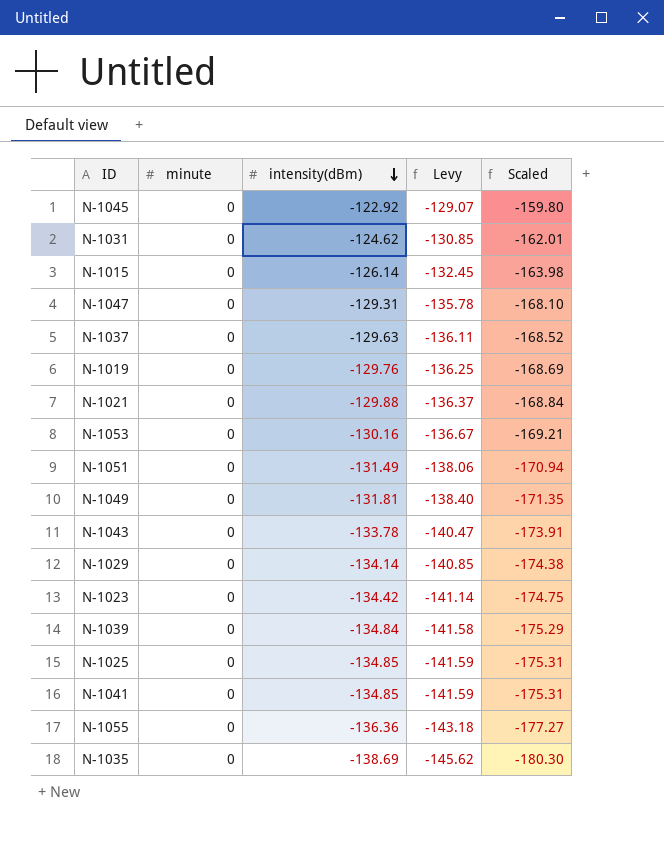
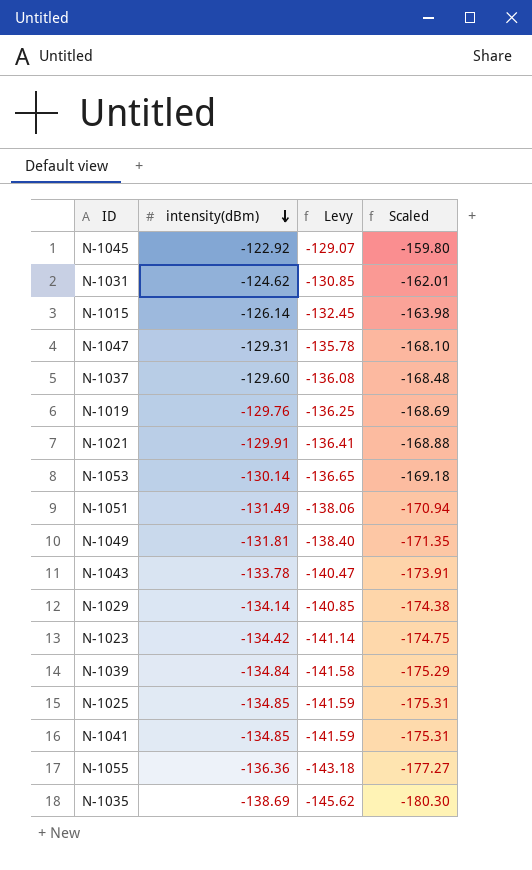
column minute | position: 2 -> none
N-1037 | intensity(dBm): -129.63 -> -129.60
N-1037 | Levy: -136.11 -> -136.08
N-1037 | Scaled: -168.52 -> -168.48
N-1021 | intensity(dBm): -129.88 -> -129.91
N-1021 | Levy: -136.37 -> -136.41
N-1021 | Scaled: -168.84 -> -168.88
N-1053 | intensity(dBm): -130.16 -> -130.14
N-1053 | Levy: -136.67 -> -136.65
N-1053 | Scaled: -169.21 -> -169.18

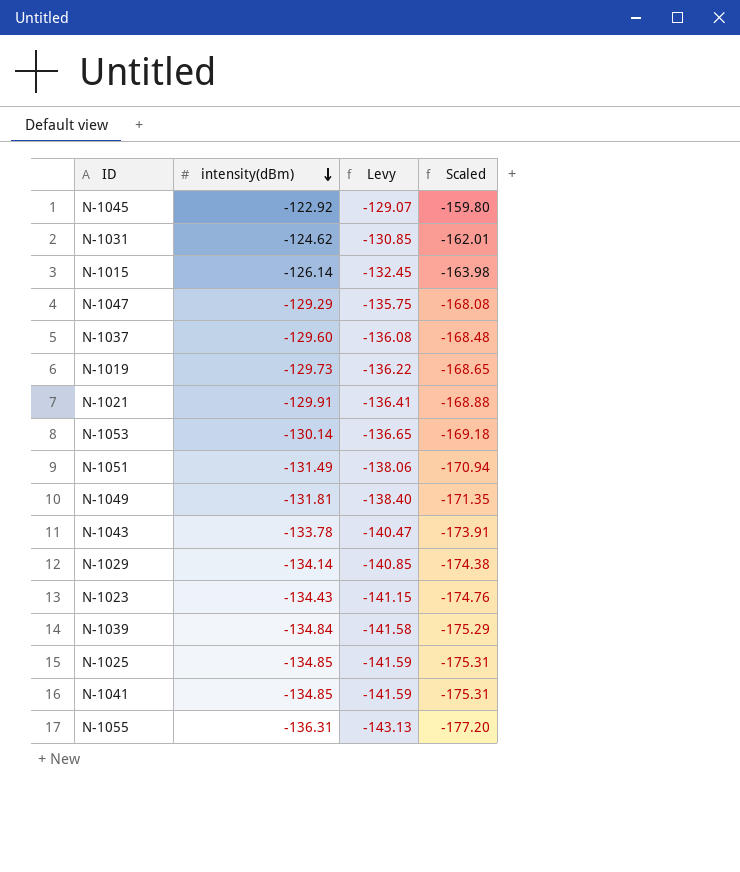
row N-1035: -138.69 | -145.62 | -180.30 -> none
N-1047 | intensity(dBm): -129.31 -> -129.29
N-1047 | Levy: -135.78 -> -135.75
N-1047 | Scaled: -168.10 -> -168.08
N-1019 | intensity(dBm): -129.76 -> -129.73
N-1019 | Levy: -136.25 -> -136.22
N-1019 | Scaled: -168.69 -> -168.65
N-1023 | intensity(dBm): -134.42 -> -134.43
N-1023 | Levy: -141.14 -> -141.15
N-1023 | Scaled: -174.75 -> -174.76
N-1055 | intensity(dBm): -136.36 -> -136.31
N-1055 | Levy: -143.18 -> -143.13
N-1055 | Scaled: -177.27 -> -177.20

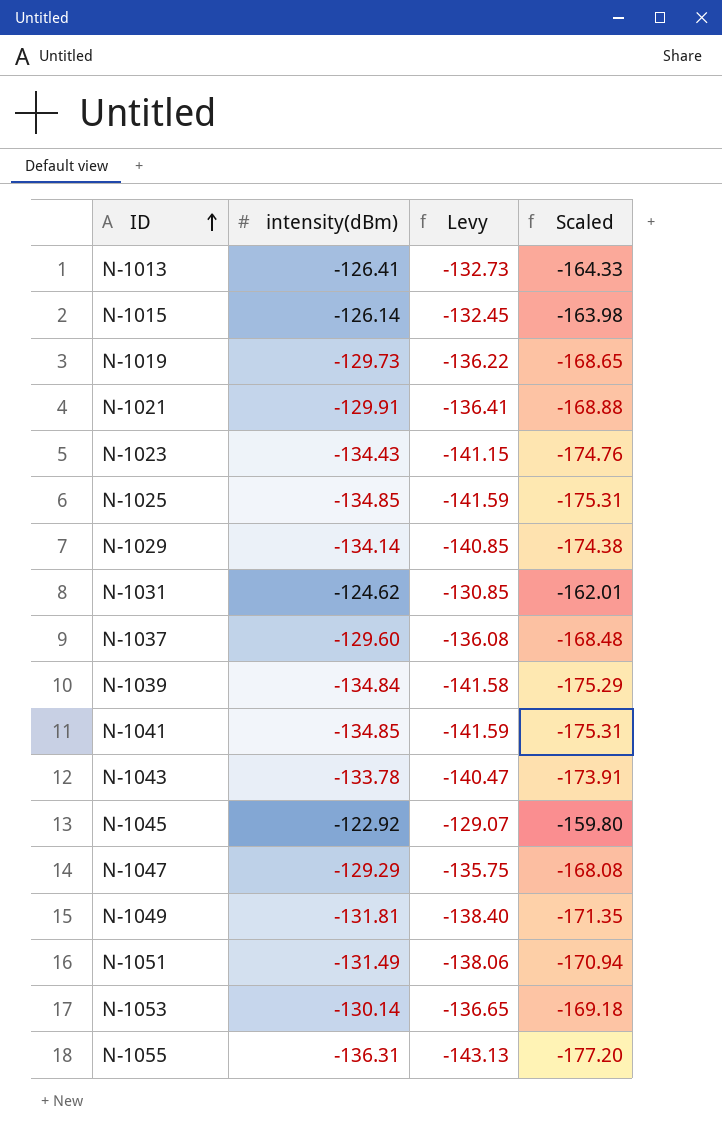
row order: intensity(dBm) descending -> ID ascending
row N-1013: none -> -126.41 | -132.73 | -164.33

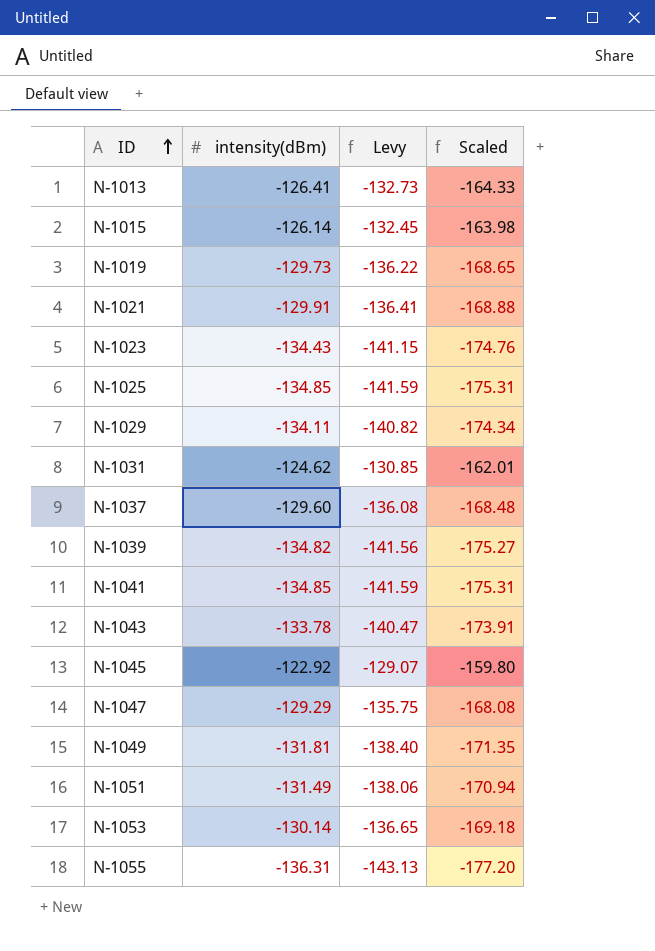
N-1029 | intensity(dBm): -134.14 -> -134.11
N-1029 | Levy: -140.85 -> -140.82
N-1029 | Scaled: -174.38 -> -174.34
N-1039 | intensity(dBm): -134.84 -> -134.82
N-1039 | Levy: -141.58 -> -141.56
N-1039 | Scaled: -175.29 -> -175.27

